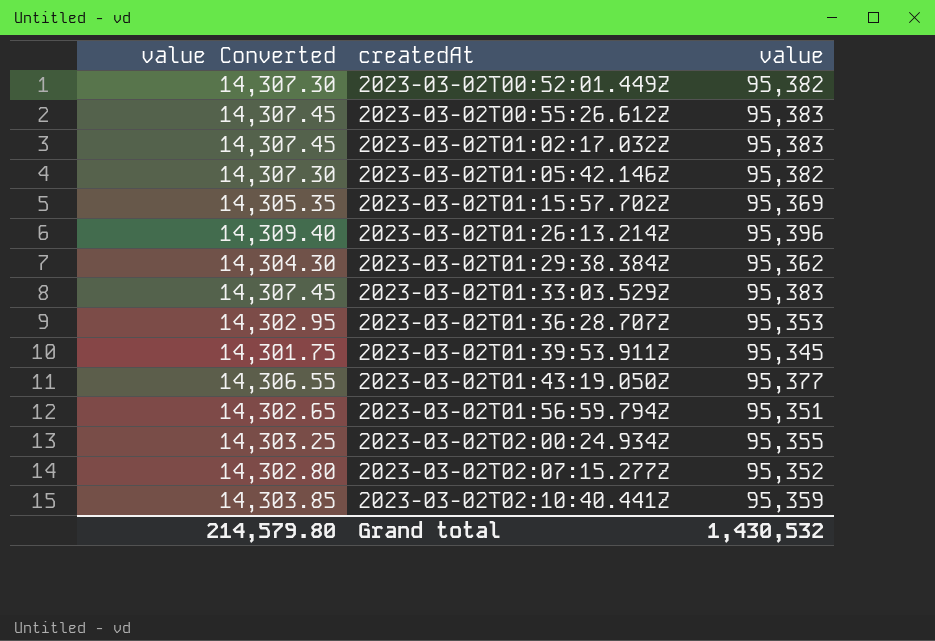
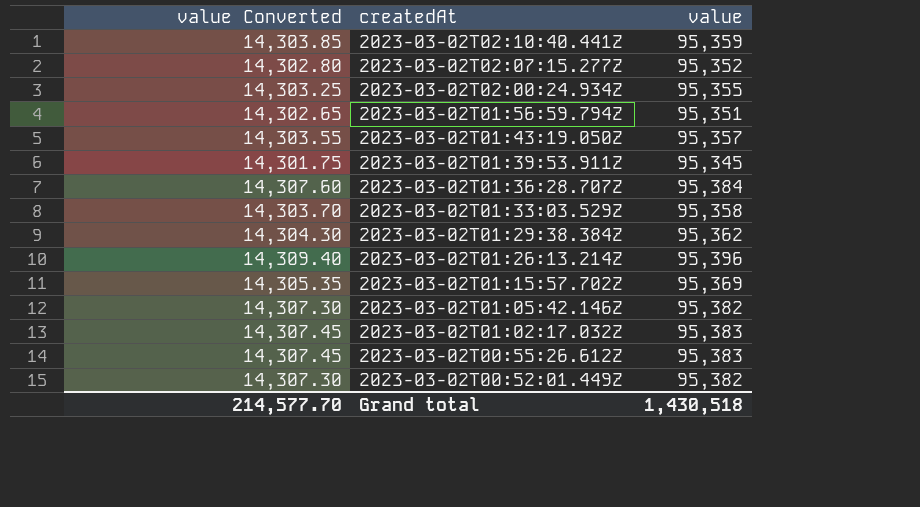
row order: createdAt ascending -> createdAt descending
2023-03-02T01:43:19.050Z | value Converted: 14,306.55 -> 14,303.55
2023-03-02T01:43:19.050Z | value: 95,377 -> 95,357
2023-03-02T01:36:28.707Z | value Converted: 14,302.95 -> 14,307.60
2023-03-02T01:36:28.707Z | value: 95,353 -> 95,384
2023-03-02T01:33:03.529Z | value Converted: 14,307.45 -> 14,303.70
2023-03-02T01:33:03.529Z | value: 95,383 -> 95,358
Grand total | value Converted: 214,579.80 -> 214,577.70
Grand total | value: 1,430,532 -> 1,430,518

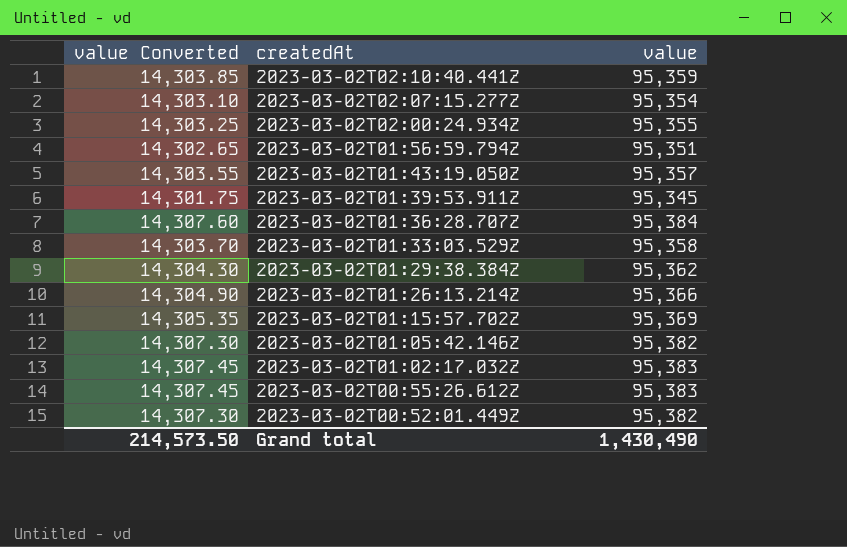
2023-03-02T02:07:15.277Z | value Converted: 14,302.80 -> 14,303.10
2023-03-02T02:07:15.277Z | value: 95,352 -> 95,354
2023-03-02T01:26:13.214Z | value Converted: 14,309.40 -> 14,304.90
2023-03-02T01:26:13.214Z | value: 95,396 -> 95,366
Grand total | value Converted: 214,577.70 -> 214,573.50
Grand total | value: 1,430,518 -> 1,430,490

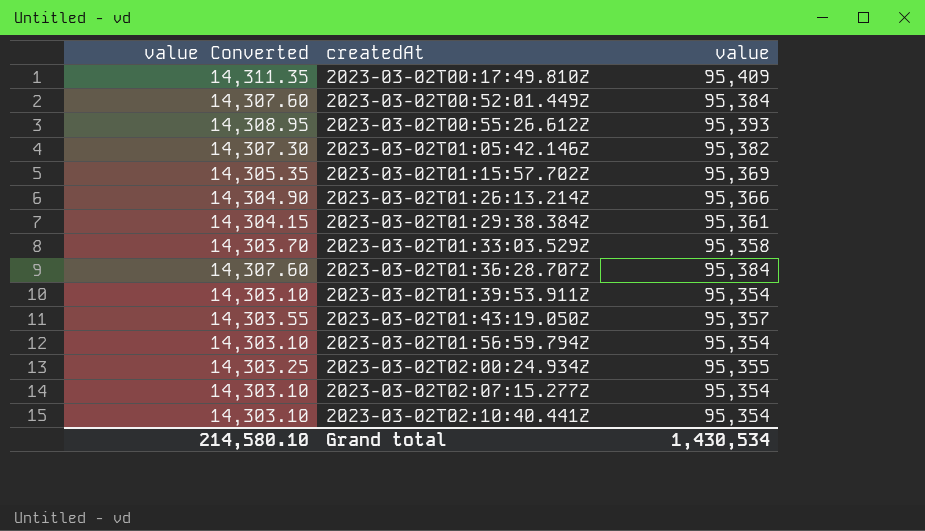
row order: createdAt descending -> createdAt ascending
row 2023-03-02T01:02:17.032Z: 14,307.45 | 95,383 -> none
row 2023-03-02T00:17:49.810Z: none -> 14,311.35 | 95,409
2023-03-02T00:52:01.449Z | value Converted: 14,307.30 -> 14,307.60
2023-03-02T00:52:01.449Z | value: 95,382 -> 95,384
2023-03-02T00:55:26.612Z | value Converted: 14,307.45 -> 14,308.95
2023-03-02T00:55:26.612Z | value: 95,383 -> 95,393
2023-03-02T01:29:38.384Z | value Converted: 14,304.30 -> 14,304.15
2023-03-02T01:29:38.384Z | value: 95,362 -> 95,361
2023-03-02T01:39:53.911Z | value Converted: 14,301.75 -> 14,303.10
2023-03-02T01:39:53.911Z | value: 95,345 -> 95,354
2023-03-02T01:56:59.794Z | value Converted: 14,302.65 -> 14,303.10
2023-03-02T01:56:59.794Z | value: 95,351 -> 95,354
2023-03-02T02:10:40.441Z | value Converted: 14,303.85 -> 14,303.10
2023-03-02T02:10:40.441Z | value: 95,359 -> 95,354
Grand total | value Converted: 214,573.50 -> 214,580.10
Grand total | value: 1,430,490 -> 1,430,534

